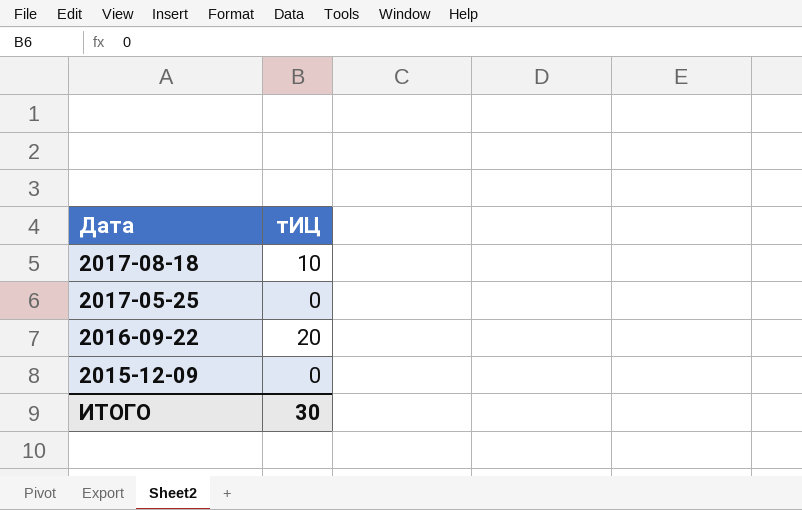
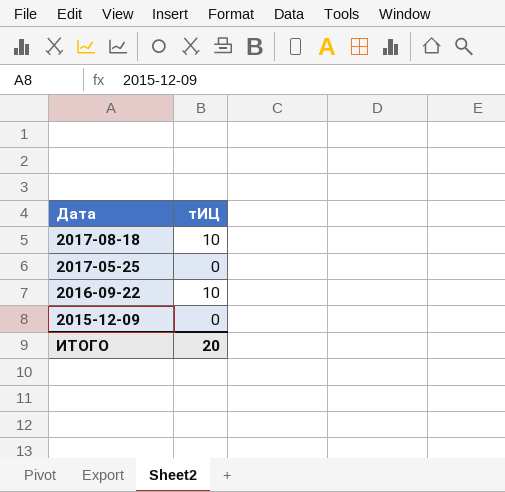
2016-09-22 | тИЦ: 20 -> 10
ИТОГО | тИЦ: 30 -> 20

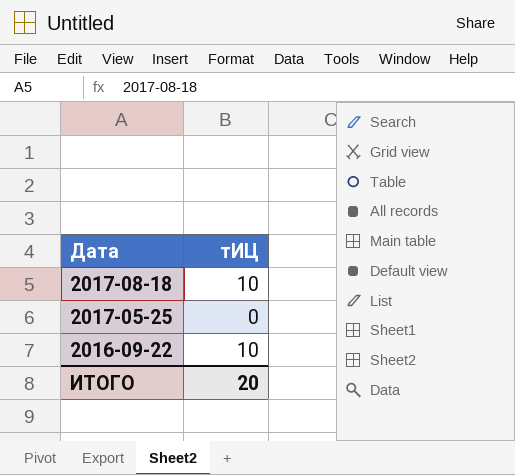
row 2015-12-09: 0 -> none

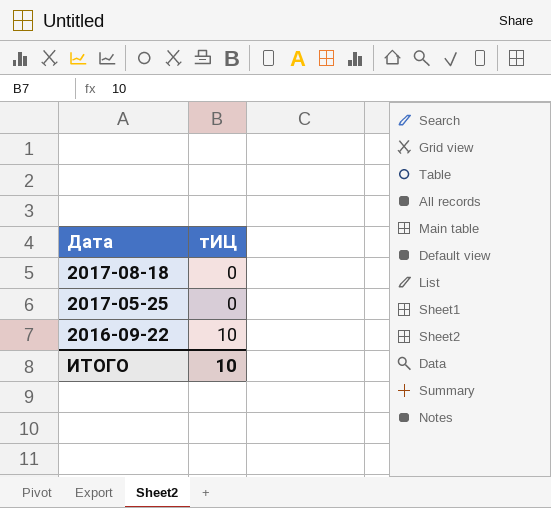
2017-08-18 | тИЦ: 10 -> 0
ИТОГО | тИЦ: 20 -> 10

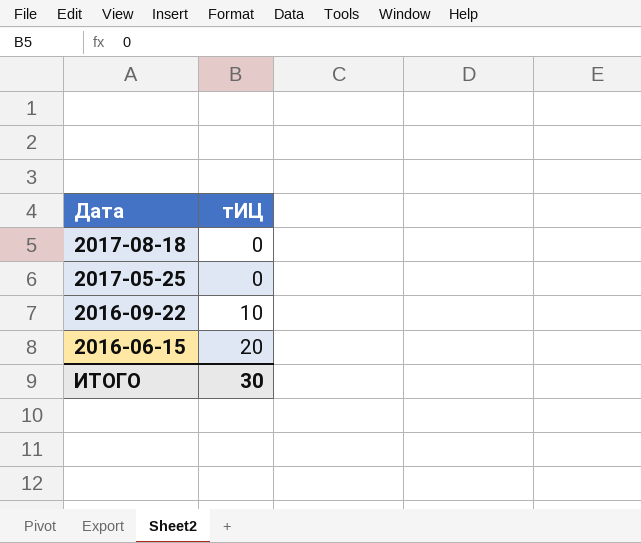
row 2016-06-15: none -> 20
ИТОГО | тИЦ: 10 -> 30

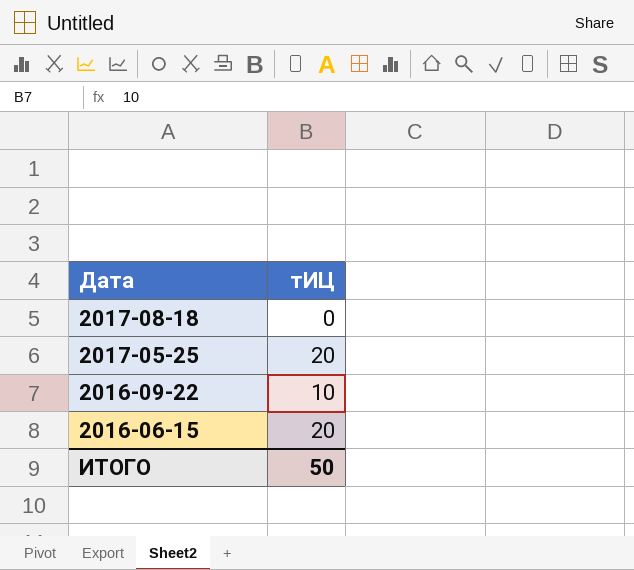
2017-05-25 | тИЦ: 0 -> 20
ИТОГО | тИЦ: 30 -> 50

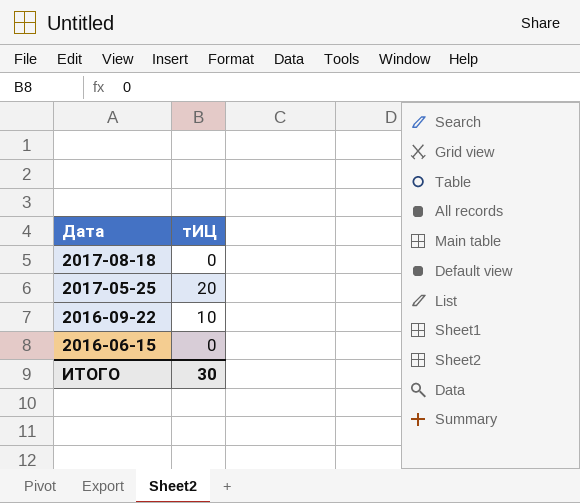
2016-06-15 | тИЦ: 20 -> 0
ИТОГО | тИЦ: 50 -> 30

